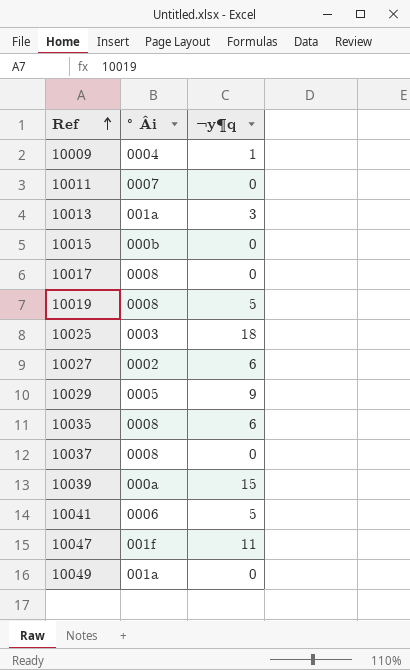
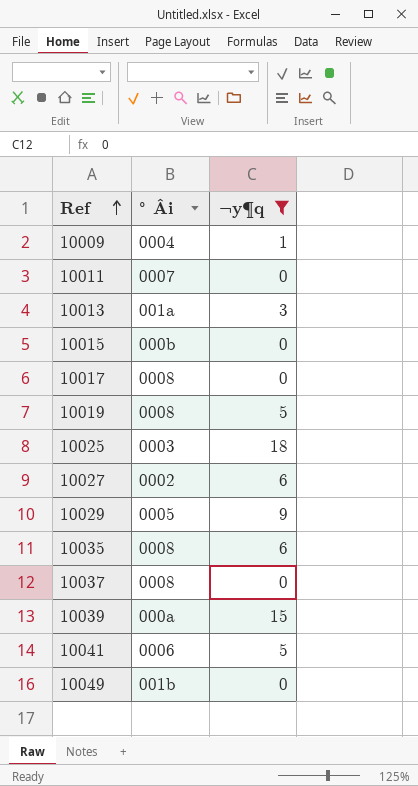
filter: none -> ¬y¶q != 11
10049 | ° Âi: 001a -> 001b

